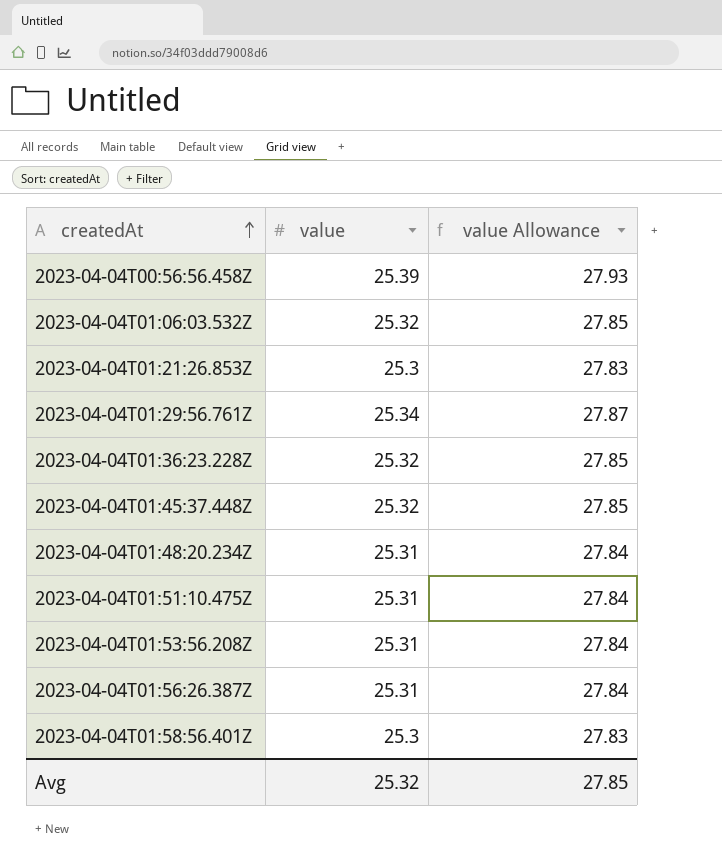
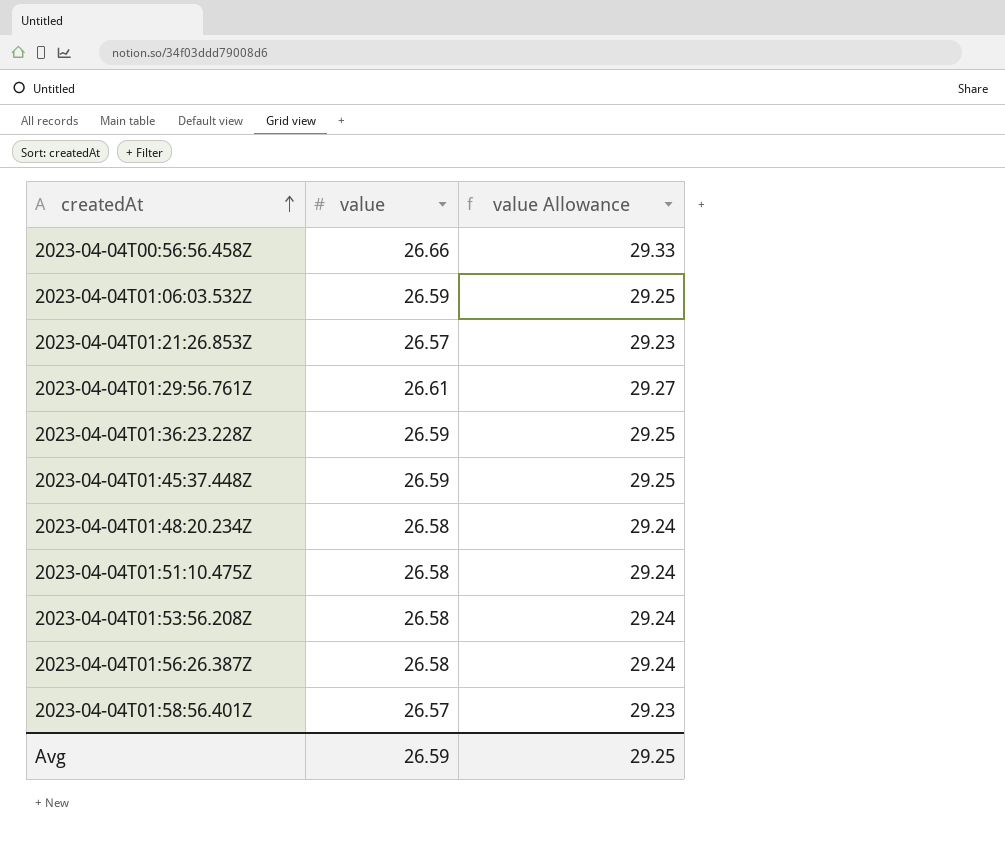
2023-04-04T00:56:56.458Z | value: 25.39 -> 26.66
2023-04-04T00:56:56.458Z | value Allowance: 27.93 -> 29.33
2023-04-04T01:06:03.532Z | value: 25.32 -> 26.59
2023-04-04T01:06:03.532Z | value Allowance: 27.85 -> 29.25
2023-04-04T01:21:26.853Z | value: 25.3 -> 26.57
2023-04-04T01:21:26.853Z | value Allowance: 27.83 -> 29.23
2023-04-04T01:29:56.761Z | value: 25.34 -> 26.61
2023-04-04T01:29:56.761Z | value Allowance: 27.87 -> 29.27
2023-04-04T01:36:23.228Z | value: 25.32 -> 26.59
2023-04-04T01:36:23.228Z | value Allowance: 27.85 -> 29.25
2023-04-04T01:45:37.448Z | value: 25.32 -> 26.59
2023-04-04T01:45:37.448Z | value Allowance: 27.85 -> 29.25
2023-04-04T01:48:20.234Z | value: 25.31 -> 26.58
2023-04-04T01:48:20.234Z | value Allowance: 27.84 -> 29.24
2023-04-04T01:51:10.475Z | value: 25.31 -> 26.58
2023-04-04T01:51:10.475Z | value Allowance: 27.84 -> 29.24
2023-04-04T01:53:56.208Z | value: 25.31 -> 26.58
2023-04-04T01:53:56.208Z | value Allowance: 27.84 -> 29.24
2023-04-04T01:56:26.387Z | value: 25.31 -> 26.58
2023-04-04T01:56:26.387Z | value Allowance: 27.84 -> 29.24
2023-04-04T01:58:56.401Z | value: 25.3 -> 26.57
2023-04-04T01:58:56.401Z | value Allowance: 27.83 -> 29.23
Avg | value: 25.32 -> 26.59
Avg | value Allowance: 27.85 -> 29.25

